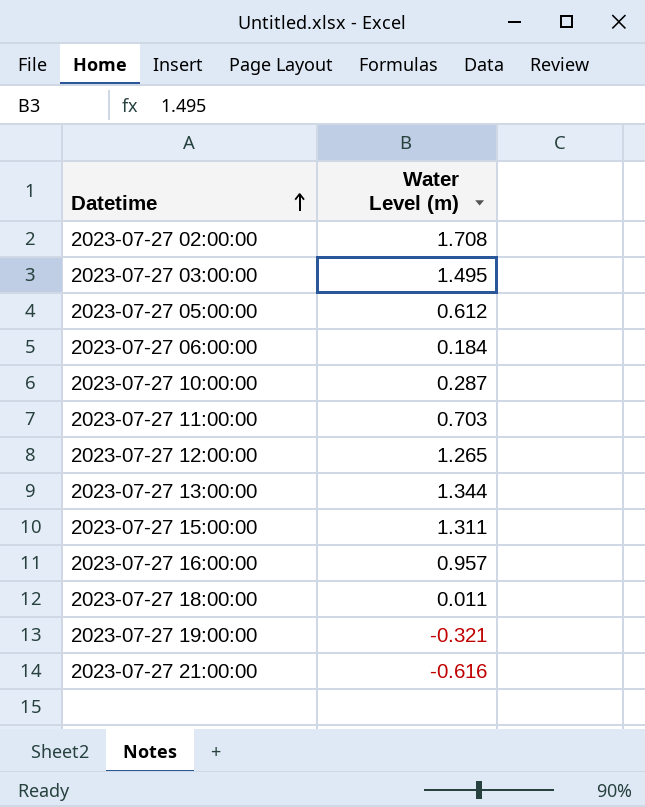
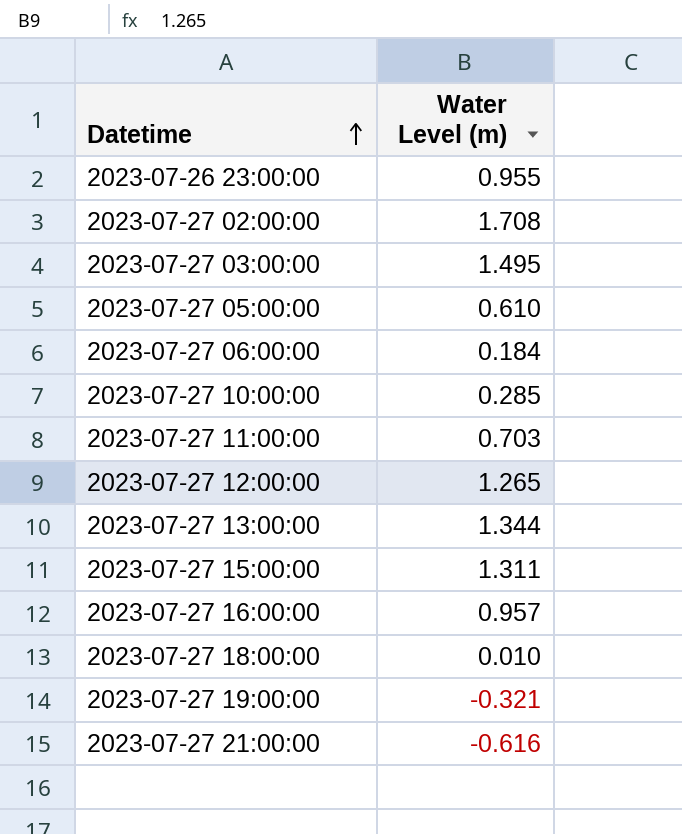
row 2023-07-26 23:00:00: none -> 0.955
2023-07-27 05:00:00 | Water Level (m): 0.612 -> 0.610
2023-07-27 10:00:00 | Water Level (m): 0.287 -> 0.285
2023-07-27 18:00:00 | Water Level (m): 0.011 -> 0.010

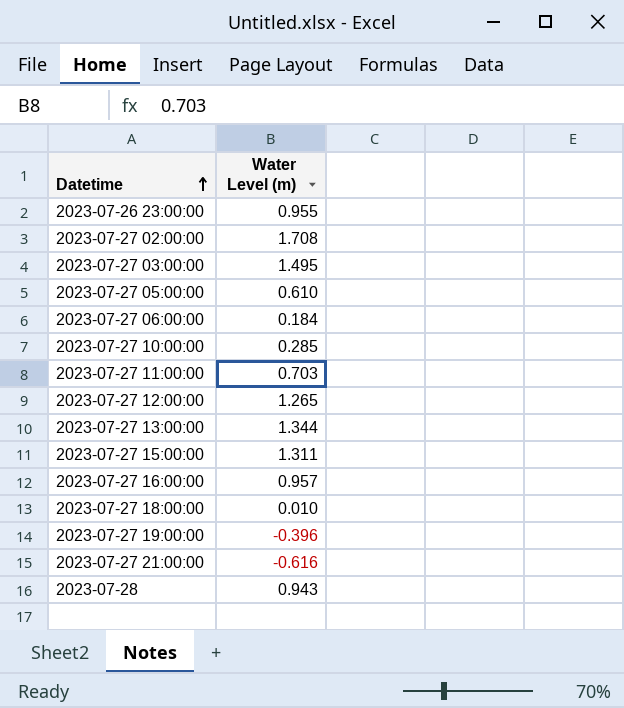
2023-07-27 19:00:00 | Water Level (m): -0.321 -> -0.396
row 2023-07-28: none -> 0.943

